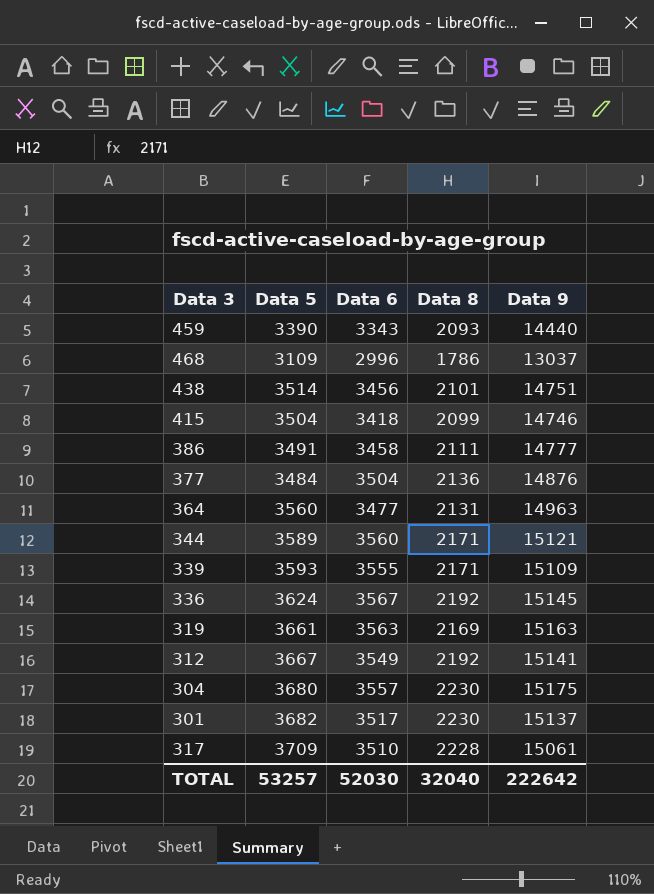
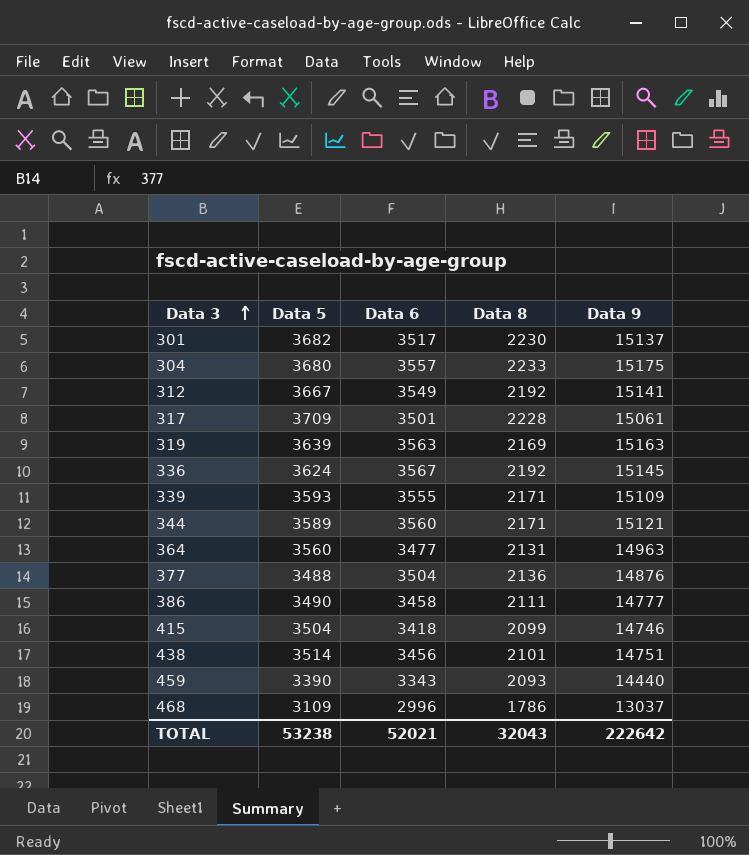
row order: none -> Data 3 ascending
304 | Data 8: 2230 -> 2233
317 | Data 6: 3510 -> 3501
319 | Data 5: 3661 -> 3639
377 | Data 5: 3484 -> 3488
386 | Data 5: 3491 -> 3490
TOTAL | Data 5: 53257 -> 53238
TOTAL | Data 6: 52030 -> 52021
TOTAL | Data 8: 32040 -> 32043

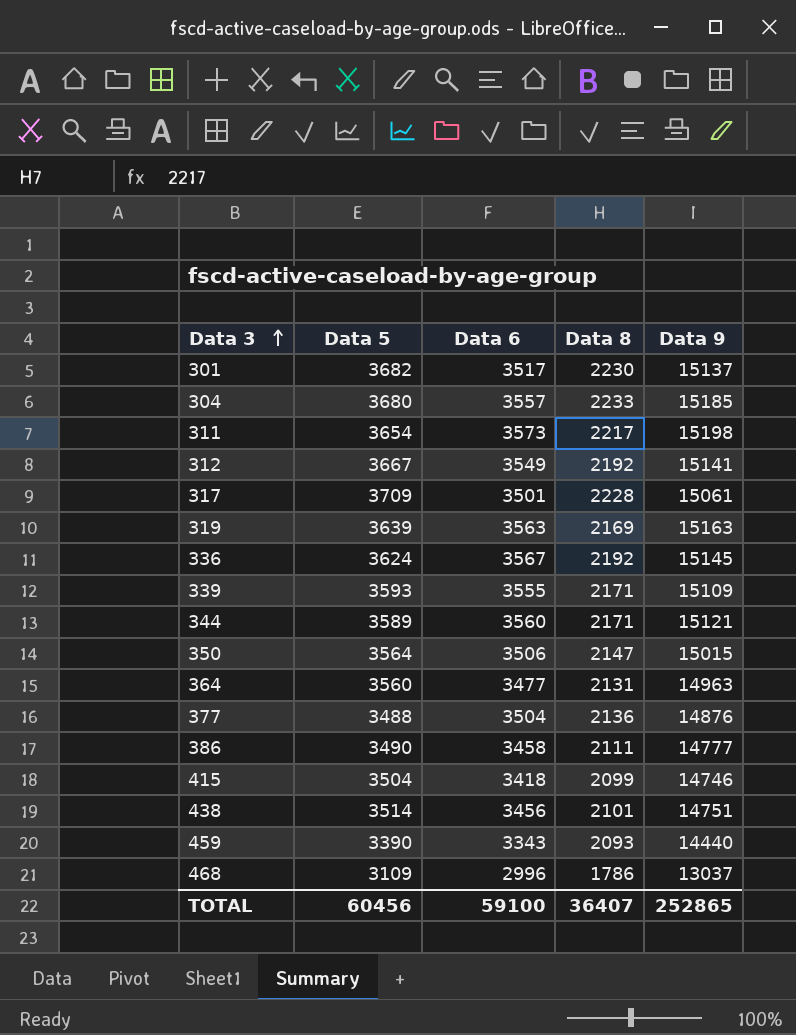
304 | Data 9: 15175 -> 15185
row 311: none -> 3654 | 3573 | 2217 | 15198
row 350: none -> 3564 | 3506 | 2147 | 15015
TOTAL | Data 5: 53238 -> 60456
TOTAL | Data 6: 52021 -> 59100
TOTAL | Data 8: 32043 -> 36407
TOTAL | Data 9: 222642 -> 252865

